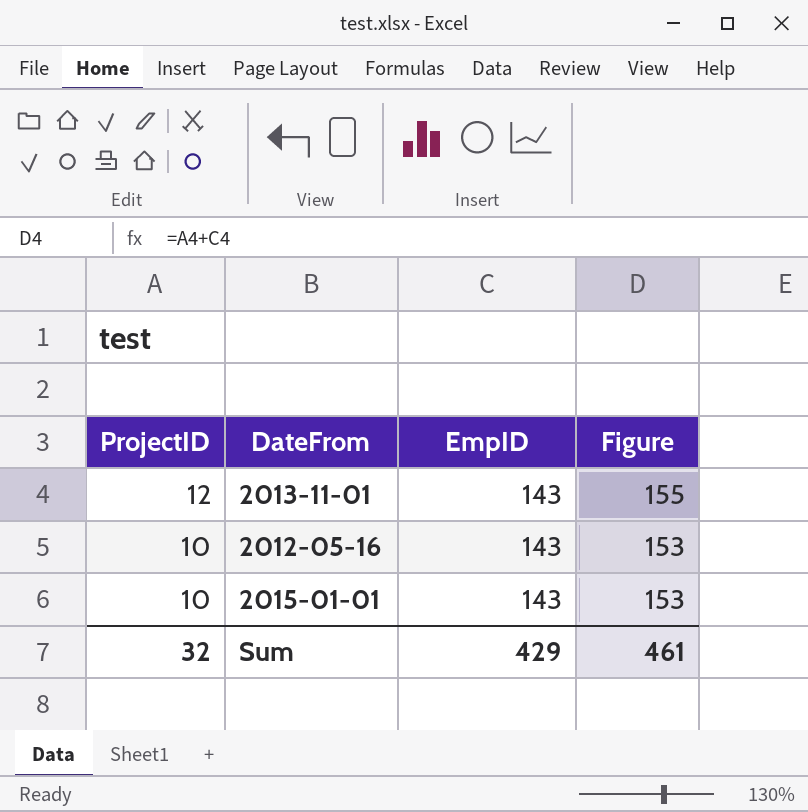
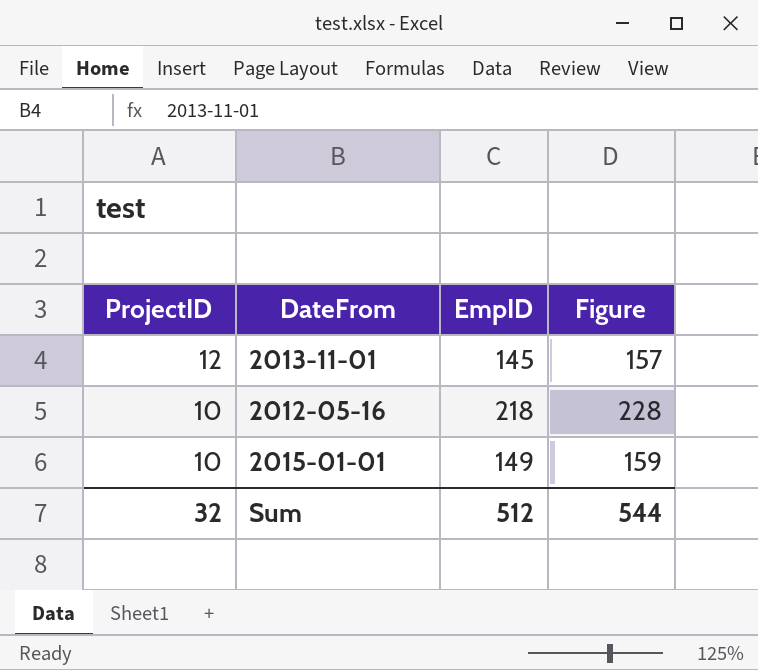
2013-11-01 | EmpID: 143 -> 145
2013-11-01 | Figure: 155 -> 157
2012-05-16 | EmpID: 143 -> 218
2012-05-16 | Figure: 153 -> 228
2015-01-01 | EmpID: 143 -> 149
2015-01-01 | Figure: 153 -> 159
Sum | EmpID: 429 -> 512
Sum | Figure: 461 -> 544

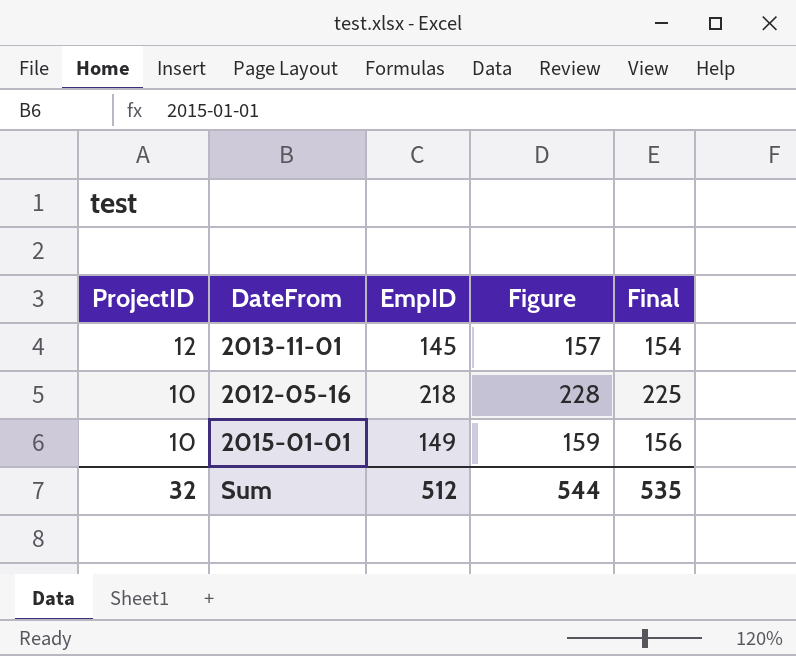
column Final | formula: none -> [Figure] - 3

